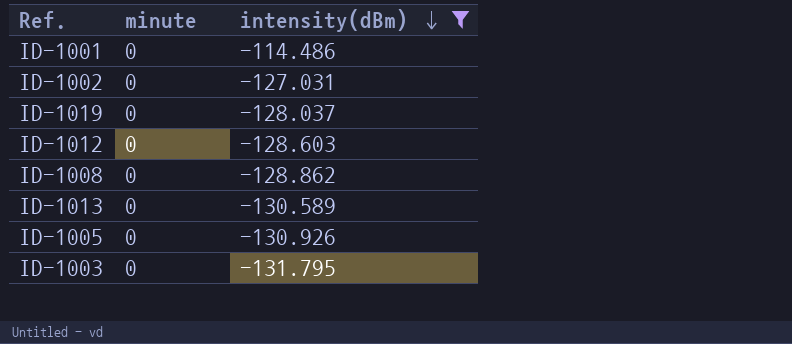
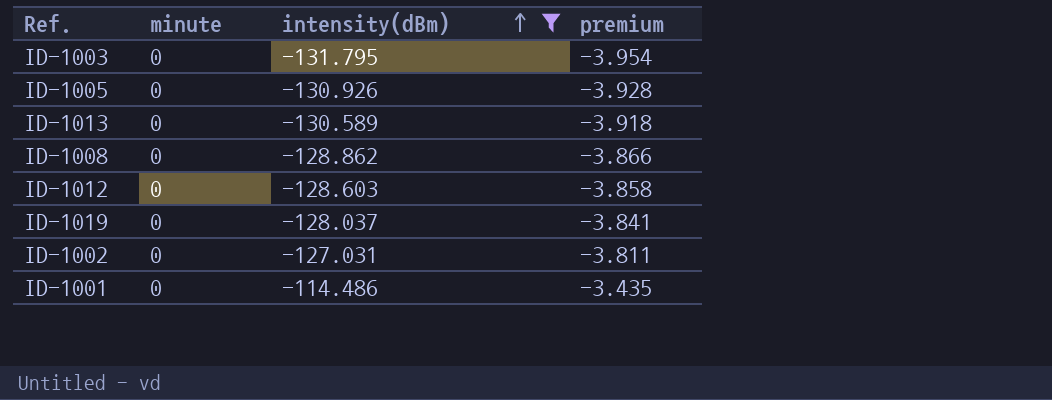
row order: intensity(dBm) descending -> intensity(dBm) ascending
column premium | formula: none -> [intensity(dBm)] * 0.03

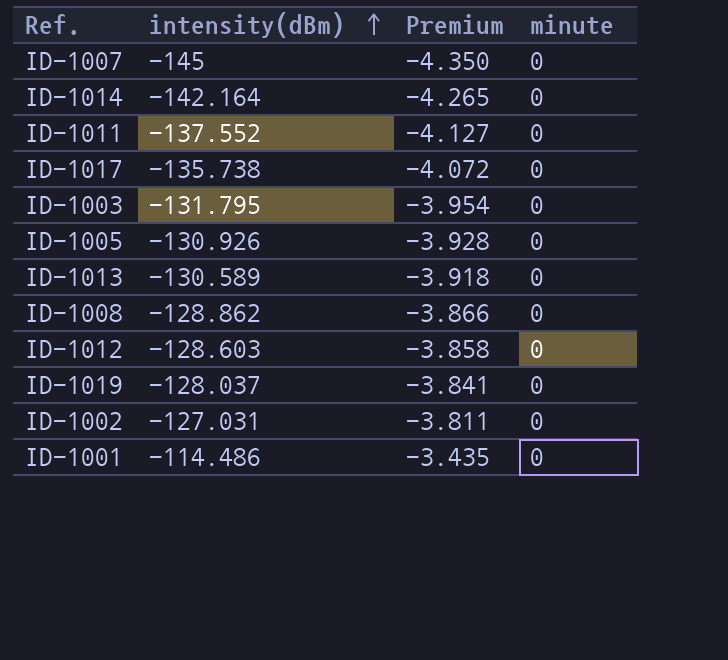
filter: intensity(dBm) >= -131.795 -> none
column name: premium -> Premium
column minute | position: 2 -> 4

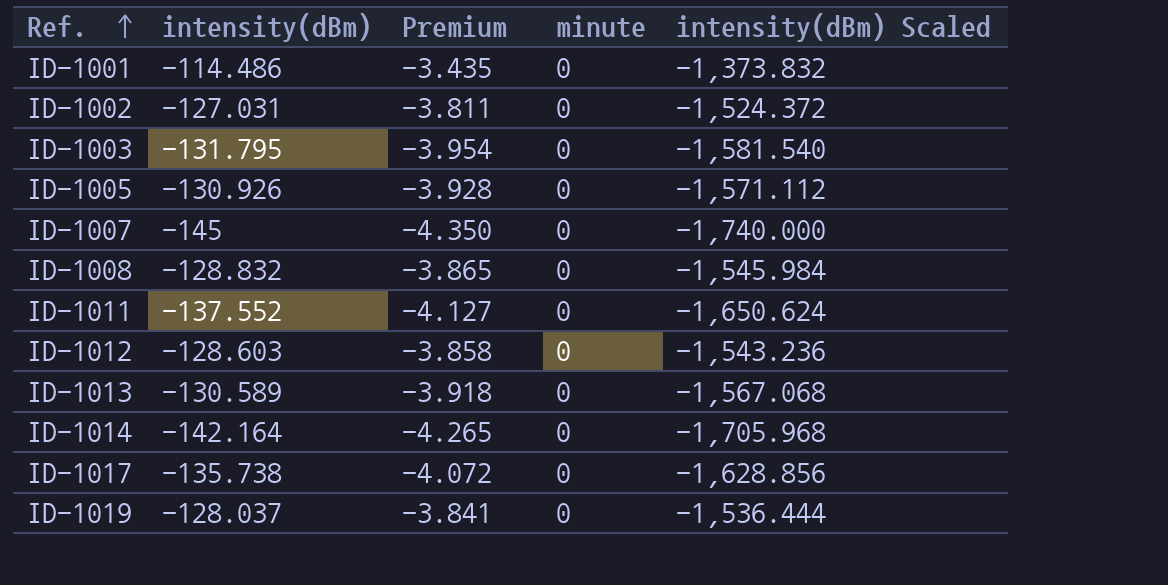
row order: intensity(dBm) ascending -> Ref. ascending
column intensity(dBm) Scaled | formula: none -> [intensity(dBm)] * 12
ID-1008 | intensity(dBm): -128.862 -> -128.832
ID-1008 | Premium: -3.866 -> -3.865

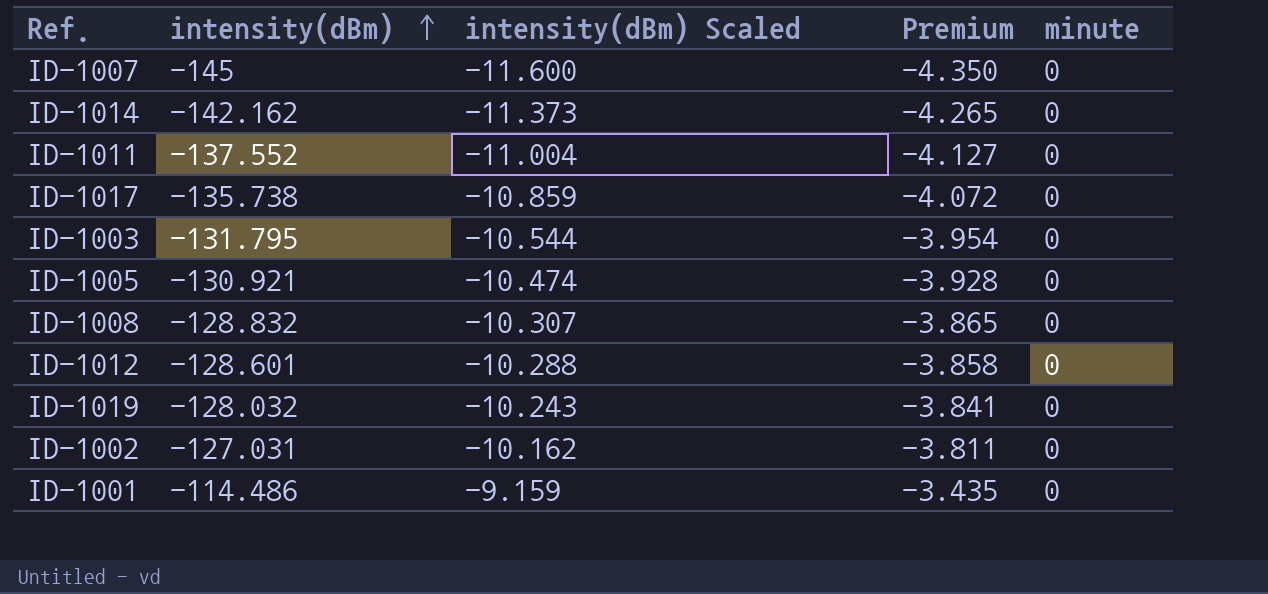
row order: Ref. ascending -> intensity(dBm) ascending
column intensity(dBm) Scaled | formula: [intensity(dBm)] * 12 -> [intensity(dBm)] * 0.08
column intensity(dBm) Scaled | position: 5 -> 3
row ID-1013: -130.589 | -3.918 | 0 | -1,567.068 -> none
ID-1014 | intensity(dBm): -142.164 -> -142.162
ID-1005 | intensity(dBm): -130.926 -> -130.921
ID-1012 | intensity(dBm): -128.603 -> -128.601
ID-1019 | intensity(dBm): -128.037 -> -128.032

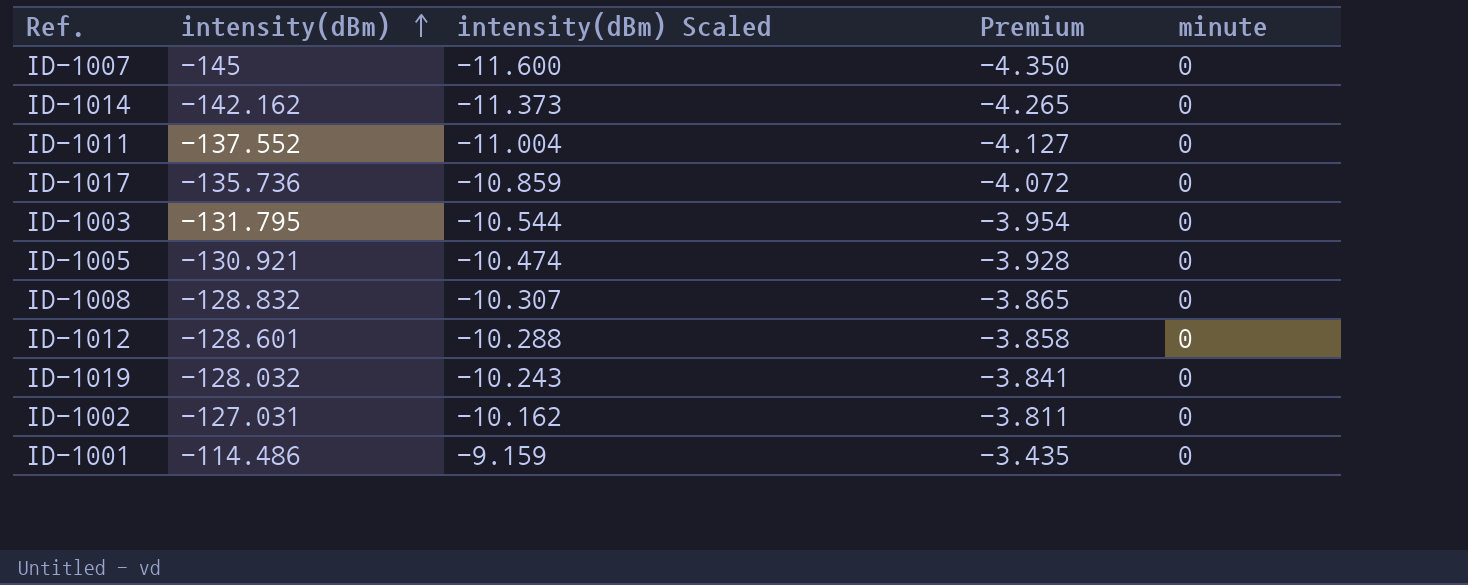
ID-1017 | intensity(dBm): -135.738 -> -135.736

